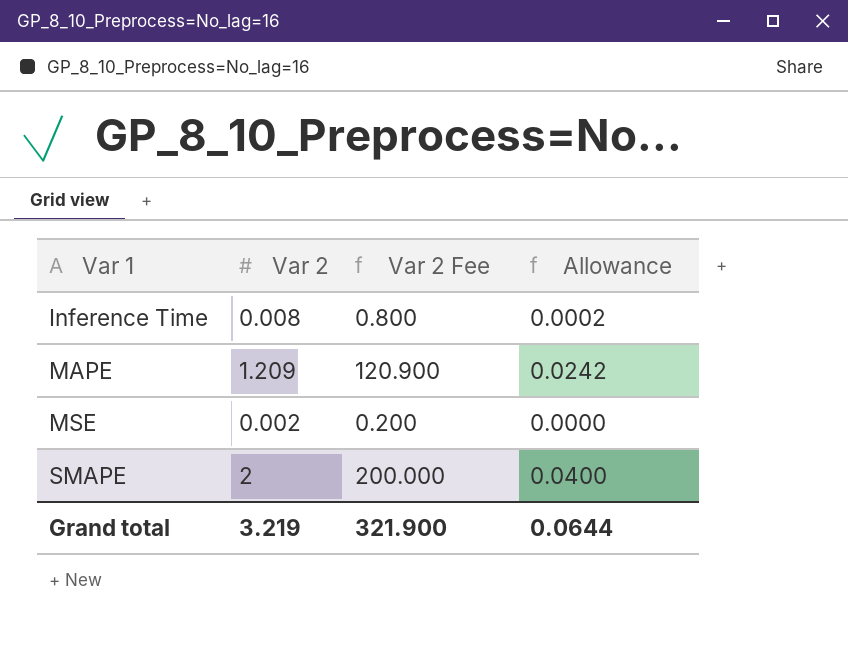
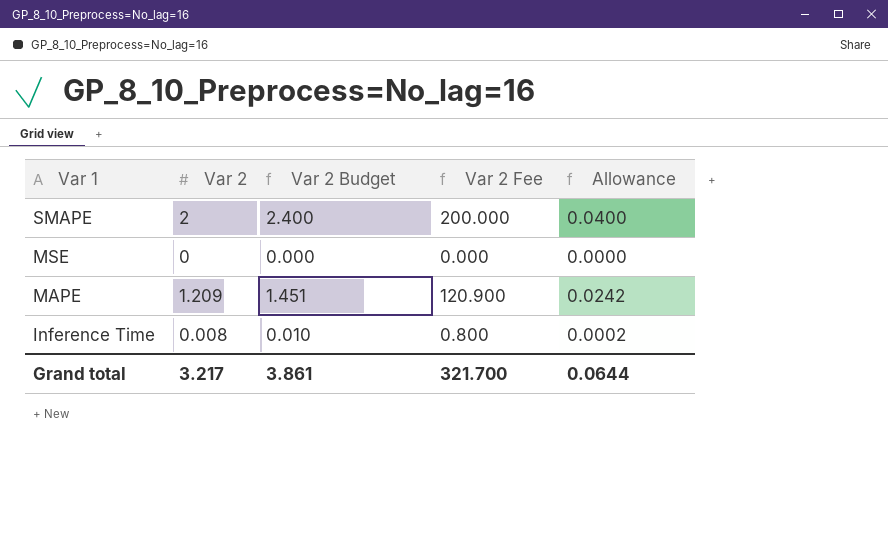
row order: Var 1 ascending -> Var 1 descending
column Var 2 Budget | formula: none -> [Var 2] * 1.2
MSE | Var 2: 0.002 -> 0
MSE | Var 2 Fee: 0.200 -> 0.000
Grand total | Var 2: 3.219 -> 3.217
Grand total | Var 2 Fee: 321.900 -> 321.700

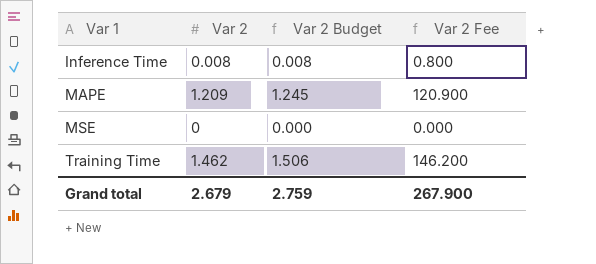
row order: Var 1 descending -> Var 1 ascending
column Allowance | formula: [Var 2] * 0.02 -> none
column Var 2 Budget | formula: [Var 2] * 1.2 -> [Var 2] * 1.03
row SMAPE: 2 | 2.400 | 200.000 | 0.0400 -> none
row Training Time: none -> 1.462 | 1.506 | 146.200
Grand total | Var 2: 3.217 -> 2.679
Grand total | Var 2 Budget: 3.861 -> 2.759
Grand total | Var 2 Fee: 321.700 -> 267.900

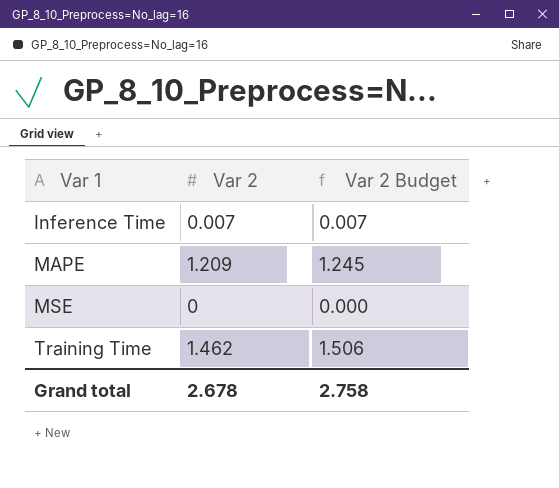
column Var 2 Fee | formula: [Var 2] * 100 -> none
Inference Time | Var 2: 0.008 -> 0.007
Inference Time | Var 2 Budget: 0.008 -> 0.007
Grand total | Var 2: 2.679 -> 2.678
Grand total | Var 2 Budget: 2.759 -> 2.758

